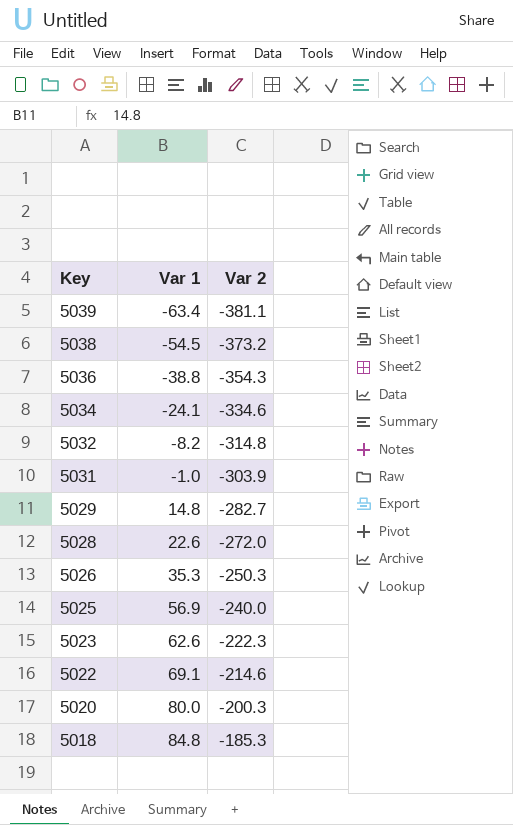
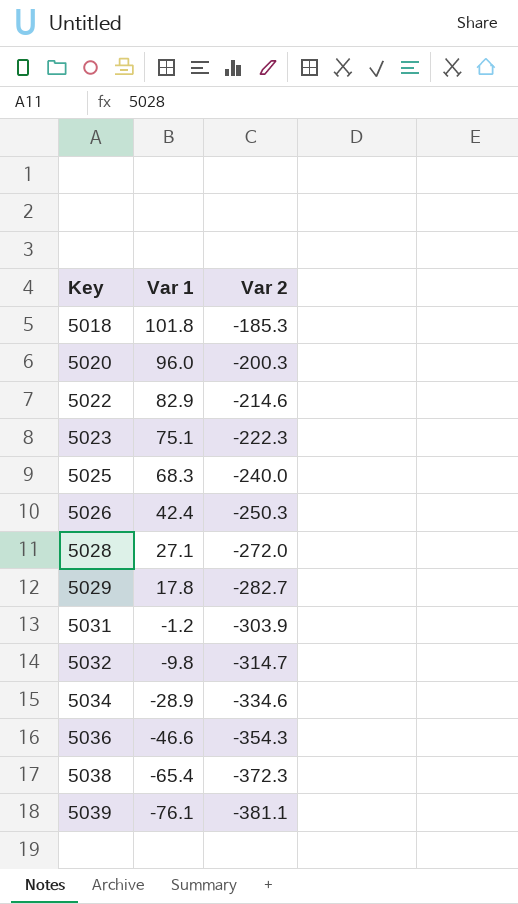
row order: Key descending -> Key ascending
5018 | Var 1: 84.8 -> 101.8
5020 | Var 1: 80.0 -> 96.0
5022 | Var 1: 69.1 -> 82.9
5023 | Var 1: 62.6 -> 75.1
5025 | Var 1: 56.9 -> 68.3
5026 | Var 1: 35.3 -> 42.4
5028 | Var 1: 22.6 -> 27.1
5029 | Var 1: 14.8 -> 17.8
5031 | Var 1: -1.0 -> -1.2
5032 | Var 1: -8.2 -> -9.8
5032 | Var 2: -314.8 -> -314.7
5034 | Var 1: -24.1 -> -28.9
5036 | Var 1: -38.8 -> -46.6
5038 | Var 1: -54.5 -> -65.4
5038 | Var 2: -373.2 -> -372.3
5039 | Var 1: -63.4 -> -76.1

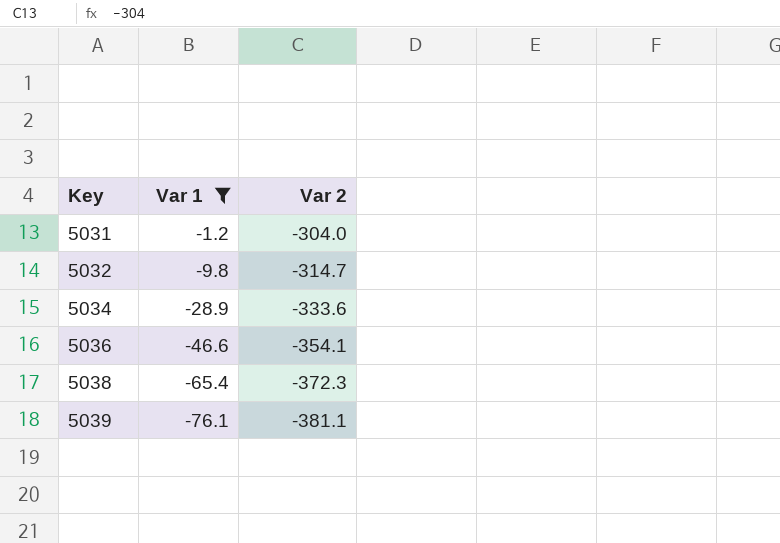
filter: none -> Var 1 <= -1.2
5031 | Var 2: -303.9 -> -304.0
5034 | Var 2: -334.6 -> -333.6
5036 | Var 2: -354.3 -> -354.1

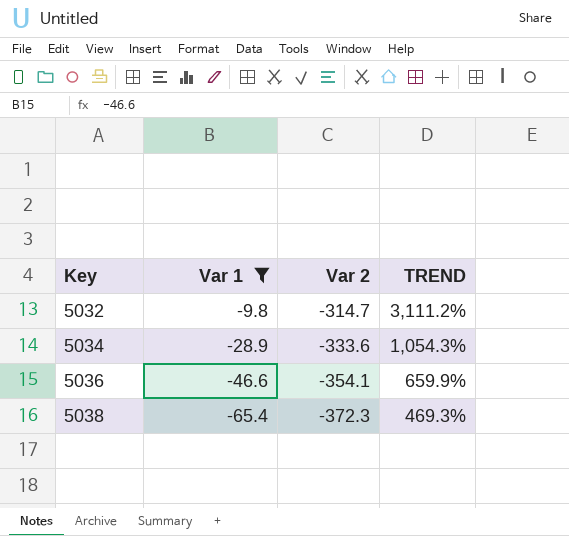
column TREND | formula: none -> ([Var 2] - [Var 1]) / [Var 1]
row 5031: -1.2 | -304.0 -> none
row 5039: -76.1 | -381.1 -> none

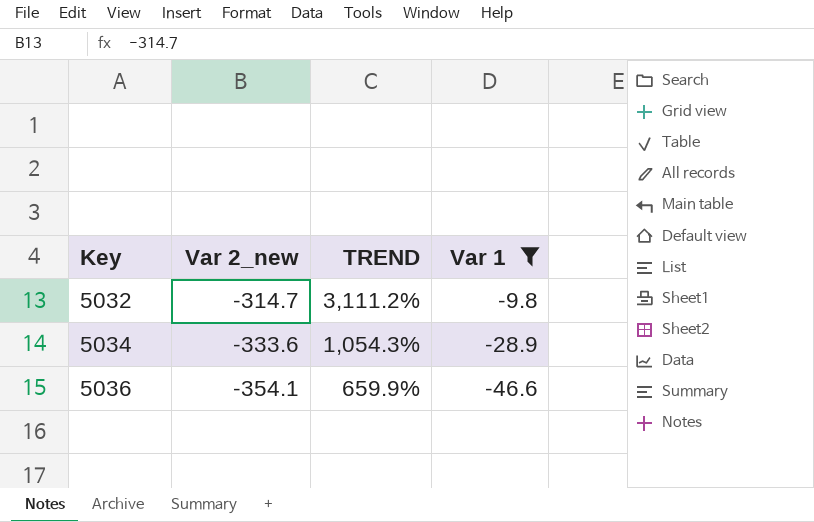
column name: Var 2 -> Var 2_new
column Var 1 | position: 2 -> 4
row 5038: -65.4 | -372.3 | 469.3% -> none

